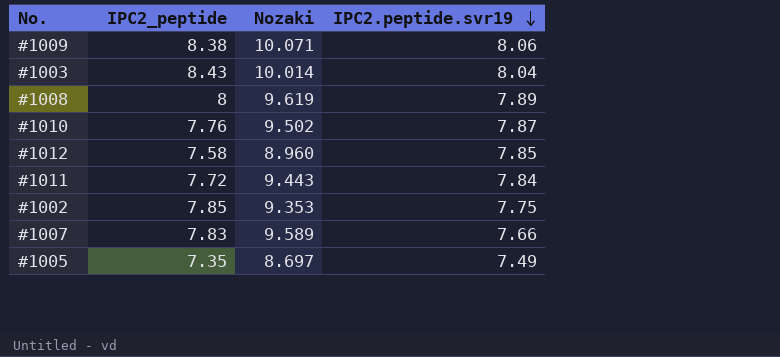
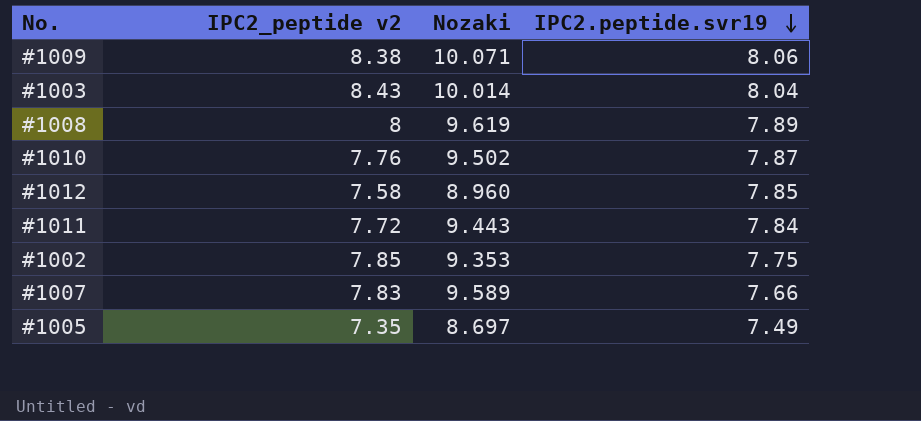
column name: IPC2_peptide -> IPC2_peptide v2

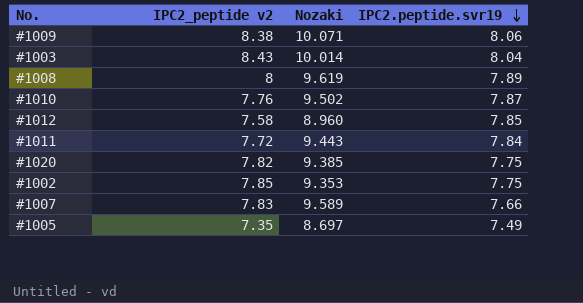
row #1020: none -> 7.82 | 9.385 | 7.75

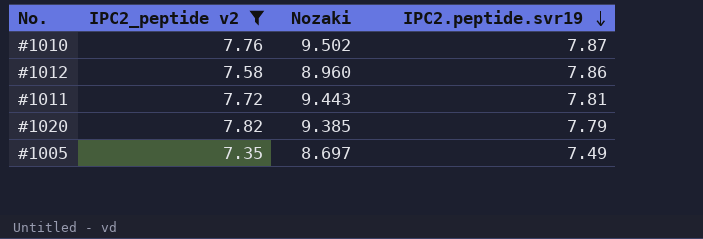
filter: none -> IPC2_peptide v2 <= 7.82
#1012 | IPC2.peptide.svr19: 7.85 -> 7.86
#1011 | IPC2.peptide.svr19: 7.84 -> 7.81
#1020 | IPC2.peptide.svr19: 7.75 -> 7.79

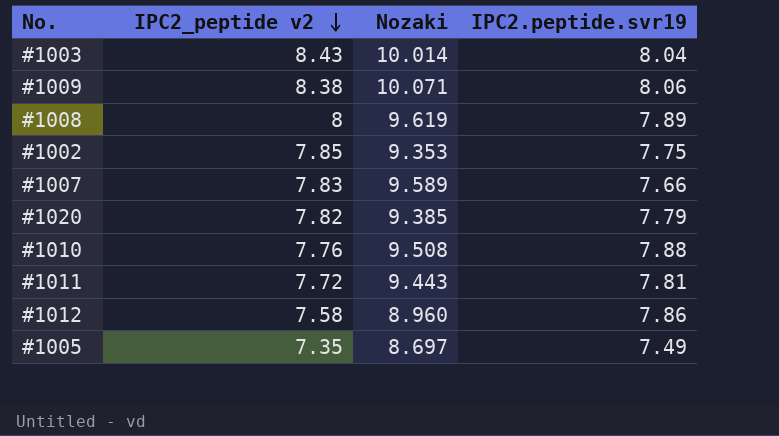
filter: IPC2_peptide v2 <= 7.82 -> none
row order: IPC2.peptide.svr19 descending -> IPC2_peptide v2 descending
#1010 | Nozaki: 9.502 -> 9.508
#1010 | IPC2.peptide.svr19: 7.87 -> 7.88

